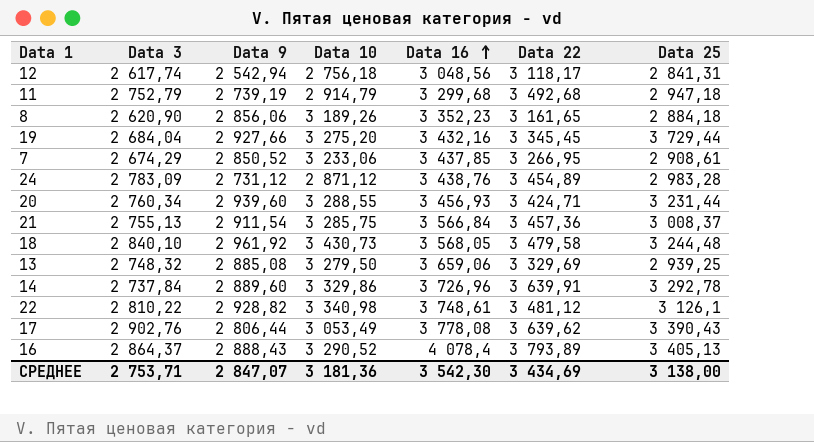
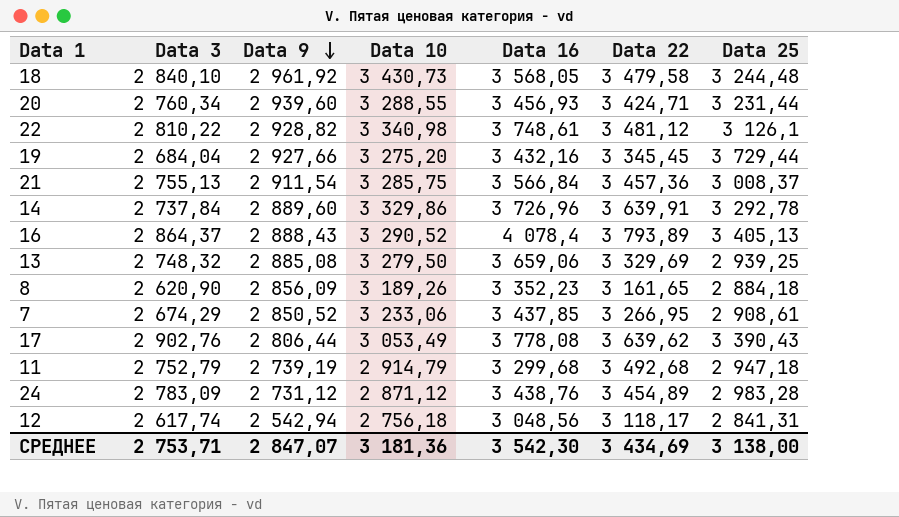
row order: Data 16 ascending -> Data 9 descending
8 | Data 9: 2 856,06 -> 2 856,09

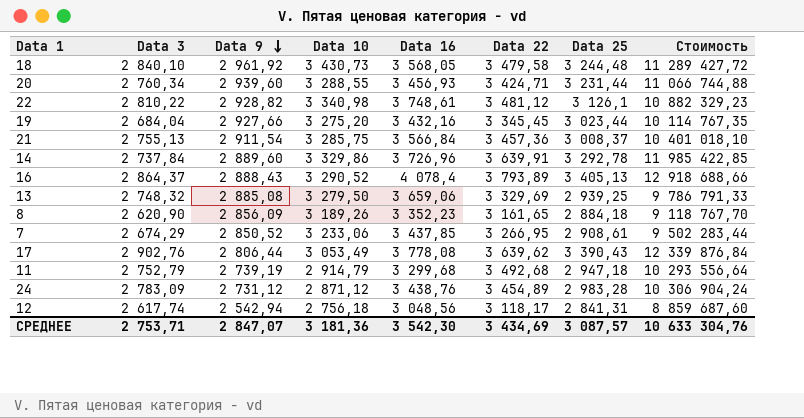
column Стоимость | formula: none -> [Data 22] * [Data 25]
19 | Data 25: 3 729,44 -> 3 023,44
СРЕДНЕЕ | Data 25: 3 138,00 -> 3 087,57

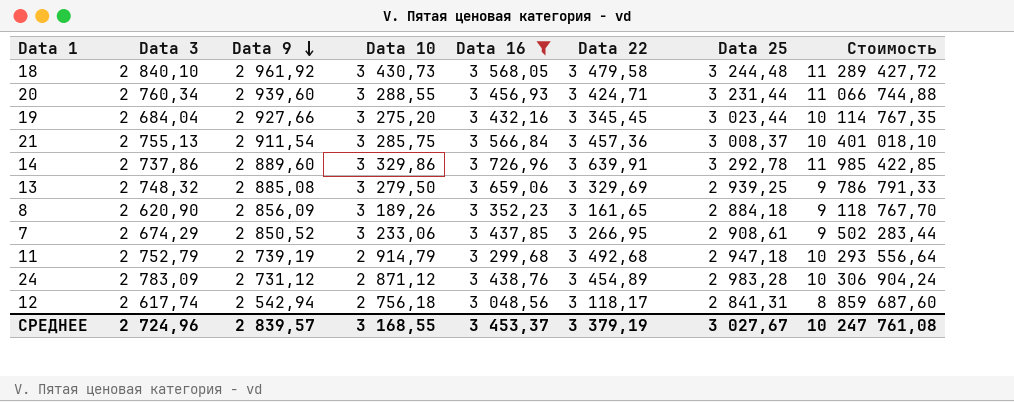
filter: none -> Data 16 <= 3 726,96
14 | Data 3: 2 737,84 -> 2 737,86
СРЕДНЕЕ | Data 3: 2 753,71 -> 2 724,96
СРЕДНЕЕ | Data 9: 2 847,07 -> 2 839,57
СРЕДНЕЕ | Data 10: 3 181,36 -> 3 168,55
СРЕДНЕЕ | Data 16: 3 542,30 -> 3 453,37
СРЕДНЕЕ | Data 22: 3 434,69 -> 3 379,19
СРЕДНЕЕ | Data 25: 3 087,57 -> 3 027,67
СРЕДНЕЕ | Стоимость: 10 633 304,76 -> 10 247 761,08

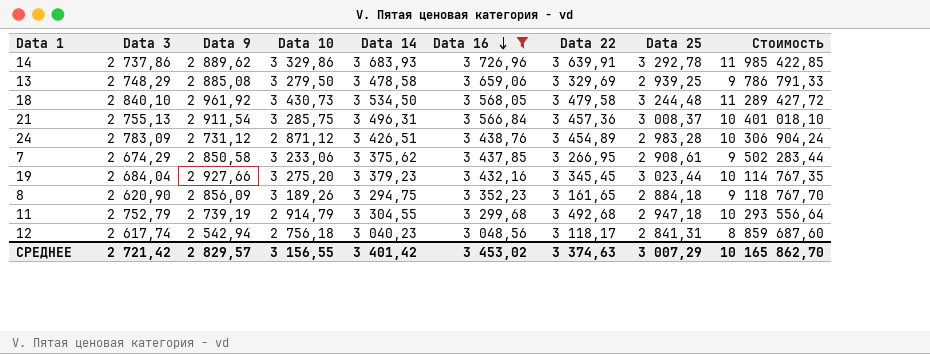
row order: Data 9 descending -> Data 16 descending
column Data 14 | position: none -> 5
row 20: 2 760,34 | 2 939,60 | 3 288,55 | 3 456,93 | 3 424,71 | 3 231,44 | 11 066 744,88 -> none
14 | Data 9: 2 889,60 -> 2 889,62
13 | Data 3: 2 748,32 -> 2 748,29
7 | Data 9: 2 850,52 -> 2 850,58
СРЕДНЕЕ | Data 3: 2 724,96 -> 2 721,42
СРЕДНЕЕ | Data 9: 2 839,57 -> 2 829,57
СРЕДНЕЕ | Data 10: 3 168,55 -> 3 156,55
СРЕДНЕЕ | Data 16: 3 453,37 -> 3 453,02
СРЕДНЕЕ | Data 22: 3 379,19 -> 3 374,63
СРЕДНЕЕ | Data 25: 3 027,67 -> 3 007,29
СРЕДНЕЕ | Стоимость: 10 247 761,08 -> 10 165 862,70

